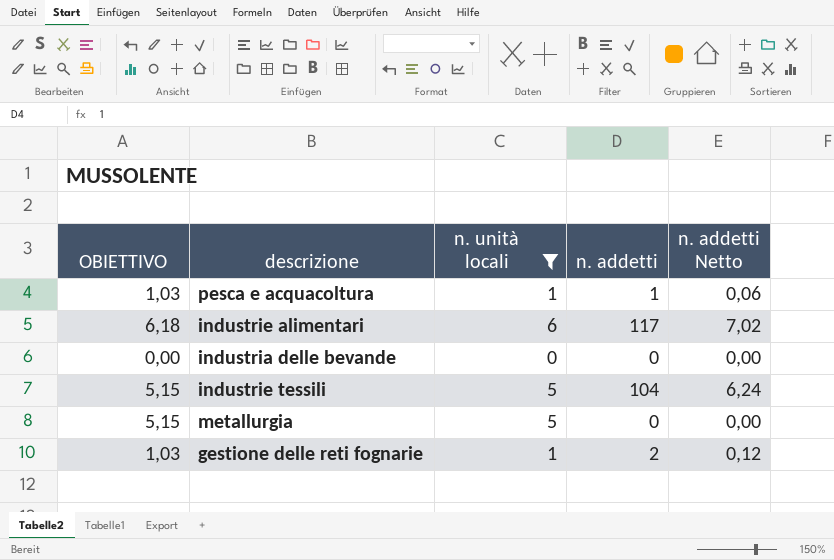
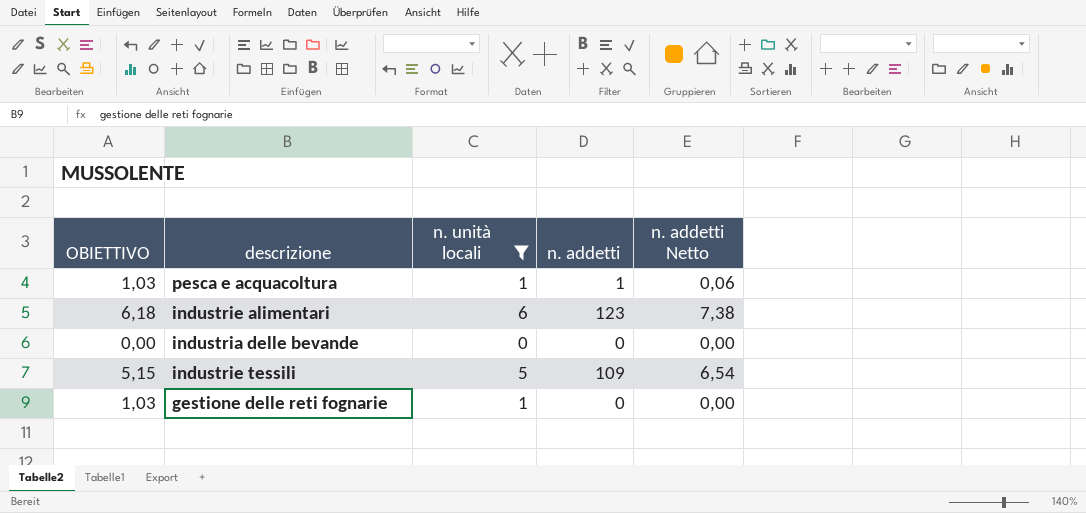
row metallurgia: 5,15 | 5 | 0 | 0,00 -> none
industrie alimentari | n. addetti: 117 -> 123
industrie alimentari | n. addetti Netto: 7,02 -> 7,38
industrie tessili | n. addetti: 104 -> 109
industrie tessili | n. addetti Netto: 6,24 -> 6,54
gestione delle reti fognarie | n. addetti: 2 -> 0
gestione delle reti fognarie | n. addetti Netto: 0,12 -> 0,00

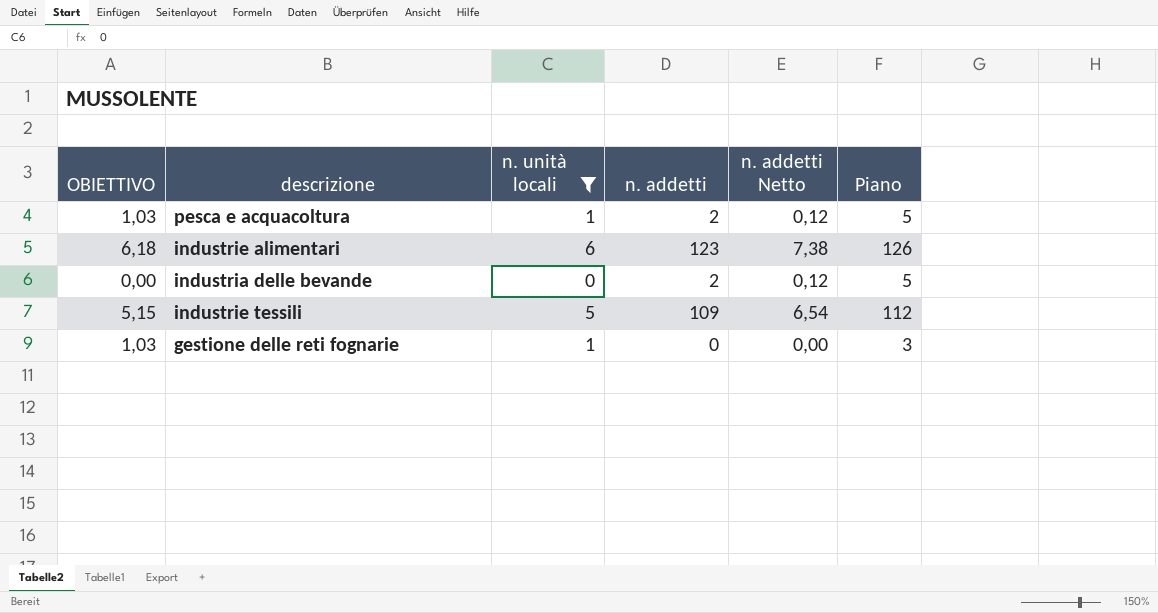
column Piano | formula: none -> [n. addetti] + 3
pesca e acquacoltura | n. addetti: 1 -> 2
pesca e acquacoltura | n. addetti Netto: 0,06 -> 0,12
industria delle bevande | n. addetti: 0 -> 2
industria delle bevande | n. addetti Netto: 0,00 -> 0,12

